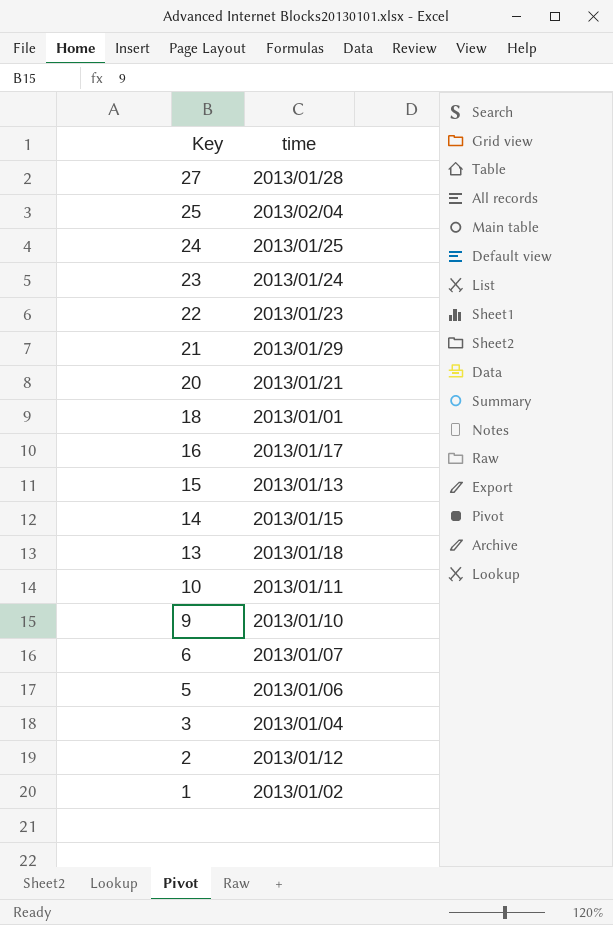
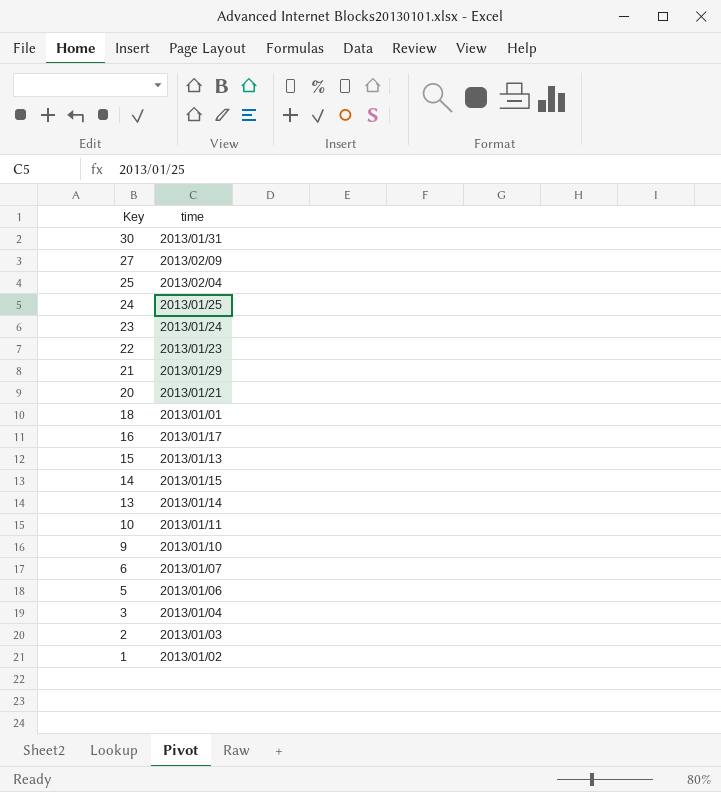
row 30: none -> 2013/01/31
27 | time: 2013/01/28 -> 2013/02/09
13 | time: 2013/01/18 -> 2013/01/14
2 | time: 2013/01/12 -> 2013/01/03

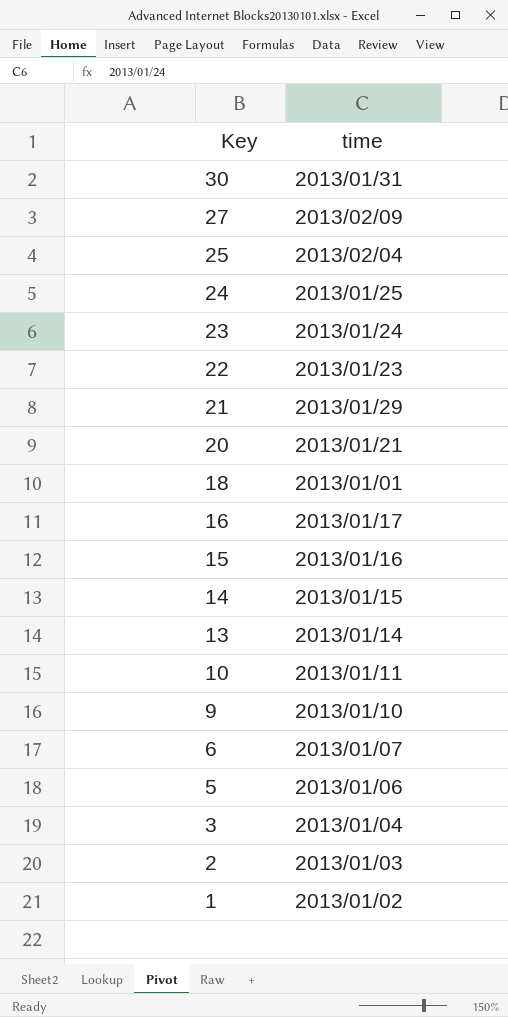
15 | time: 2013/01/13 -> 2013/01/16

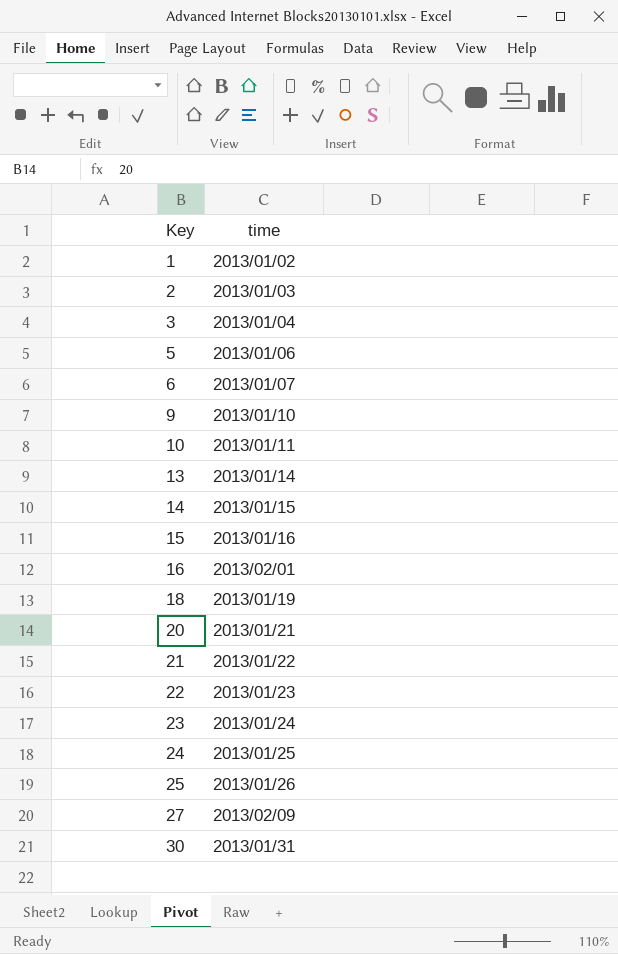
row order: Key descending -> Key ascending
16 | time: 2013/01/17 -> 2013/02/01
18 | time: 2013/01/01 -> 2013/01/19
21 | time: 2013/01/29 -> 2013/01/22
25 | time: 2013/02/04 -> 2013/01/26

